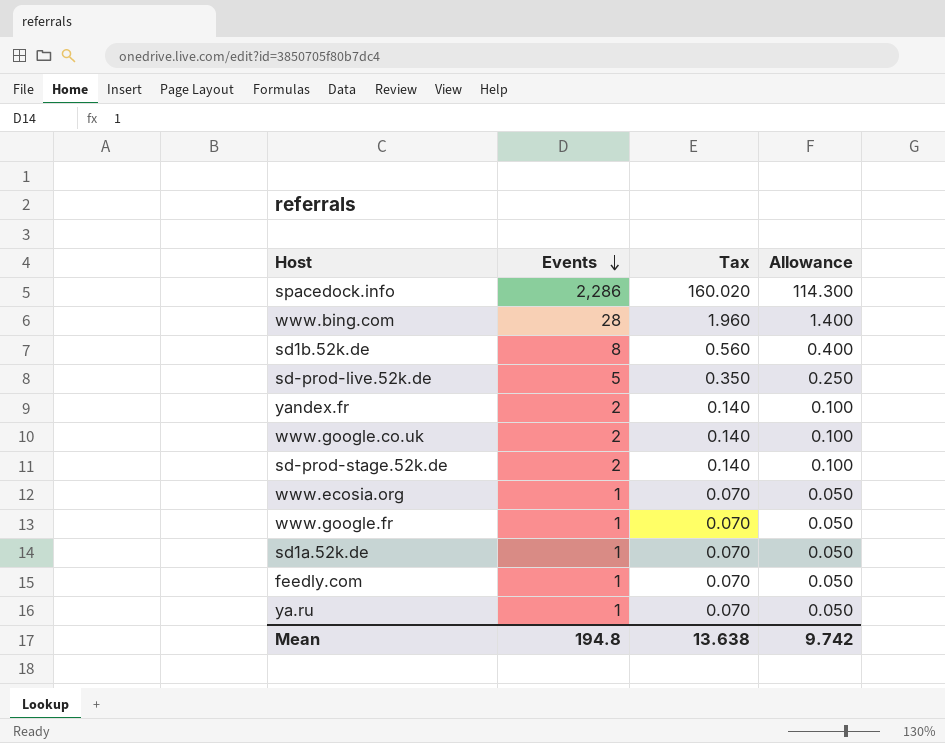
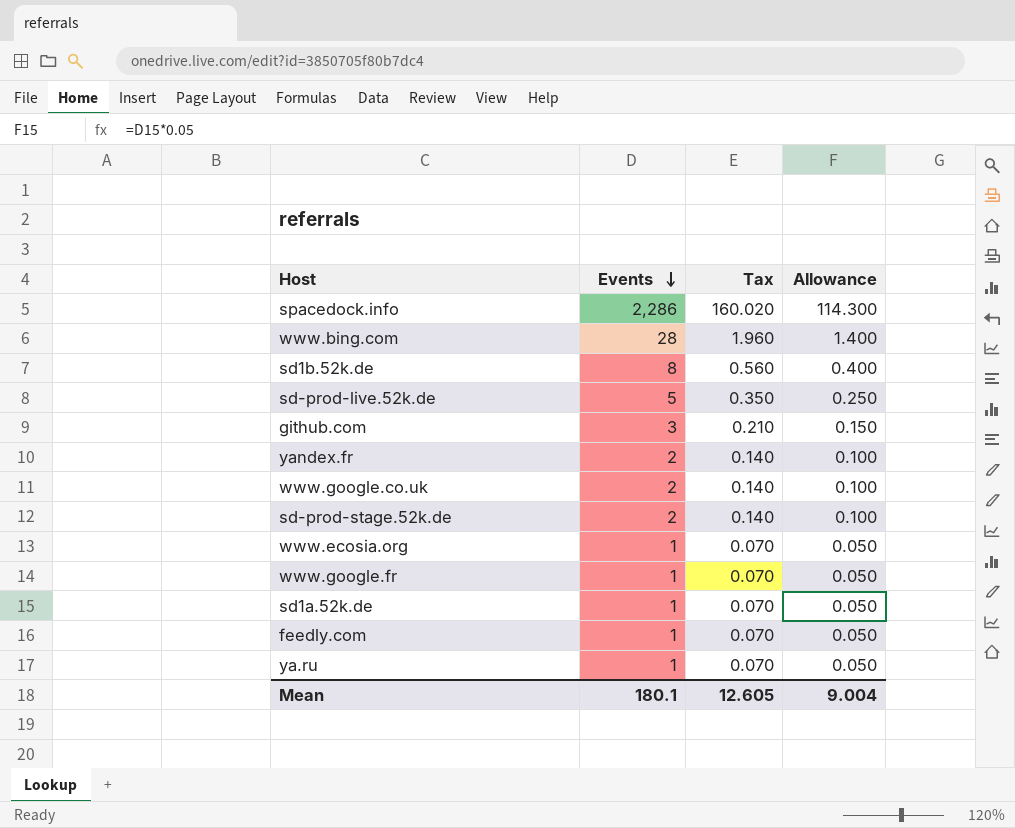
row github.com: none -> 3 | 0.210 | 0.150
Mean | Events: 194.8 -> 180.1
Mean | Tax: 13.638 -> 12.605
Mean | Allowance: 9.742 -> 9.004

